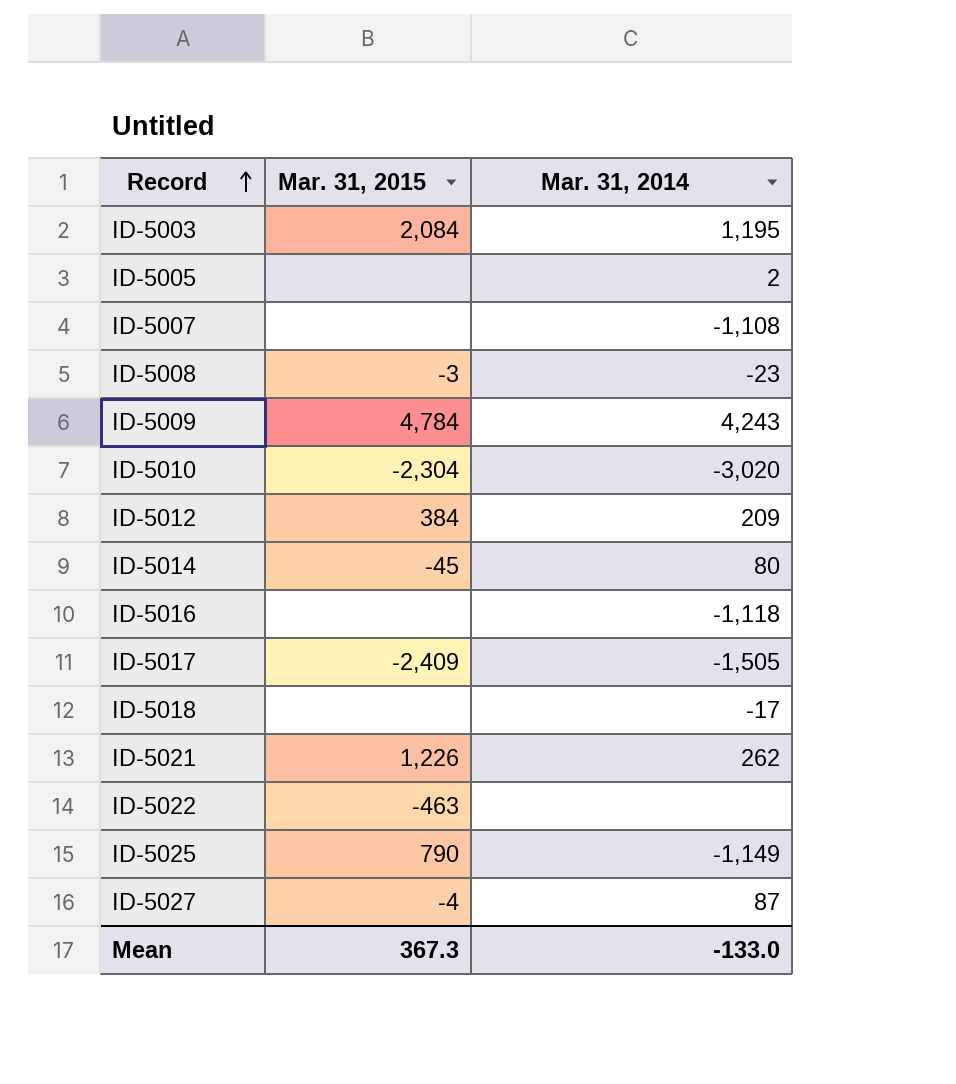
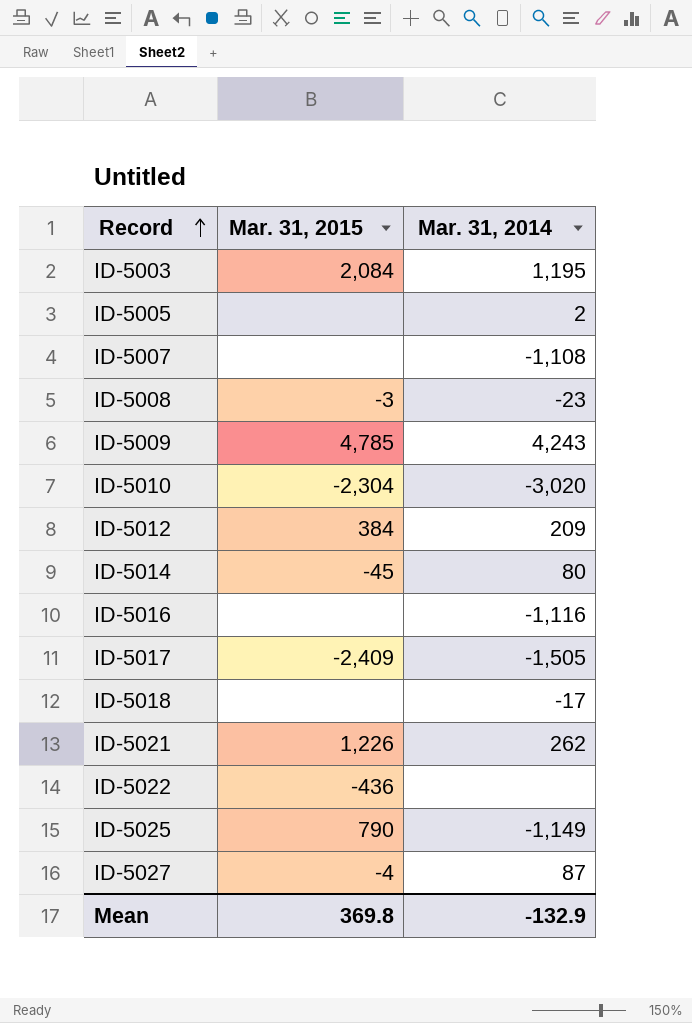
ID-5009 | Mar. 31, 2015: 4,784 -> 4,785
ID-5016 | Mar. 31, 2014: -1,118 -> -1,116
ID-5022 | Mar. 31, 2015: -463 -> -436
Mean | Mar. 31, 2015: 367.3 -> 369.8
Mean | Mar. 31, 2014: -133.0 -> -132.9

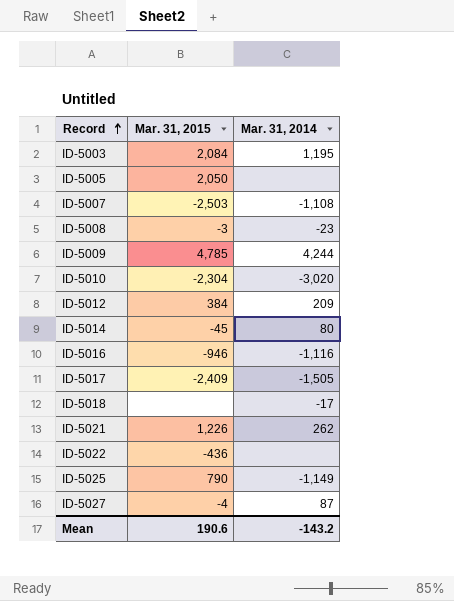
ID-5005 | Mar. 31, 2015: none -> 2,050
ID-5005 | Mar. 31, 2014: 2 -> none
ID-5007 | Mar. 31, 2015: none -> -2,503
ID-5009 | Mar. 31, 2014: 4,243 -> 4,244
ID-5016 | Mar. 31, 2015: none -> -946
Mean | Mar. 31, 2015: 369.8 -> 190.6
Mean | Mar. 31, 2014: -132.9 -> -143.2

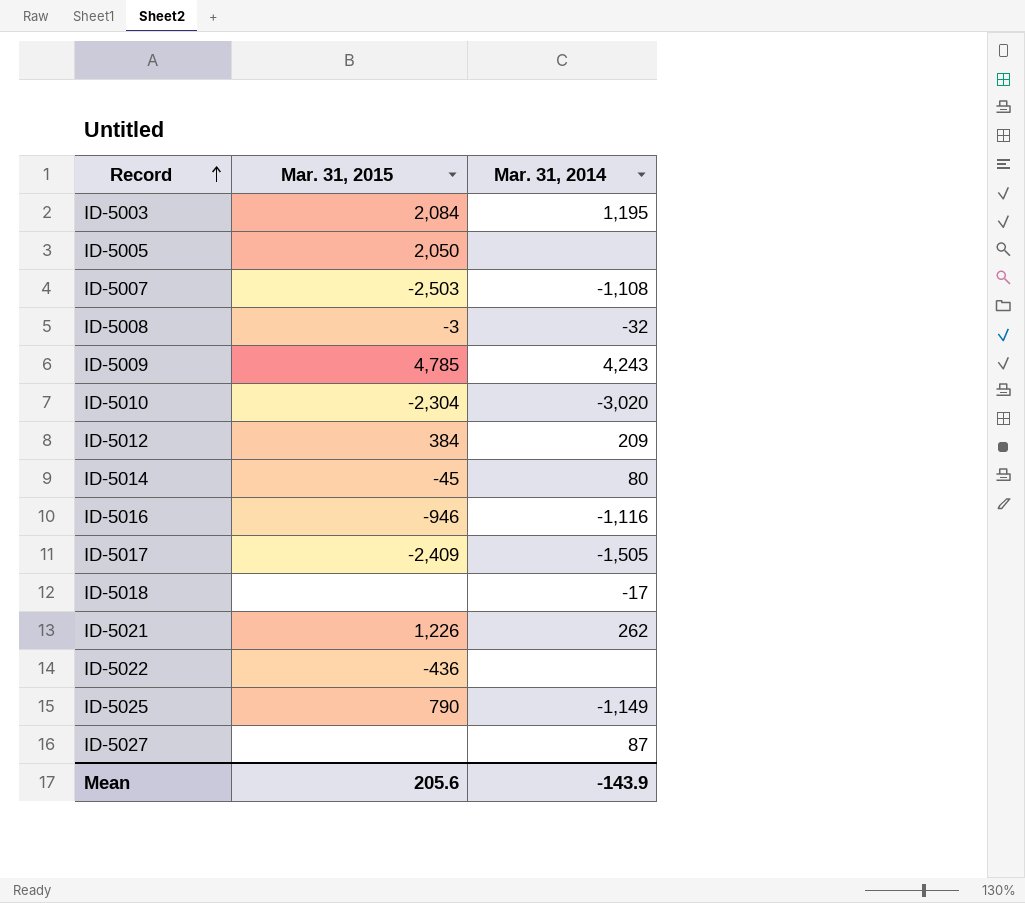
ID-5008 | Mar. 31, 2014: -23 -> -32
ID-5009 | Mar. 31, 2014: 4,244 -> 4,243
ID-5027 | Mar. 31, 2015: -4 -> none
Mean | Mar. 31, 2015: 190.6 -> 205.6
Mean | Mar. 31, 2014: -143.2 -> -143.9

